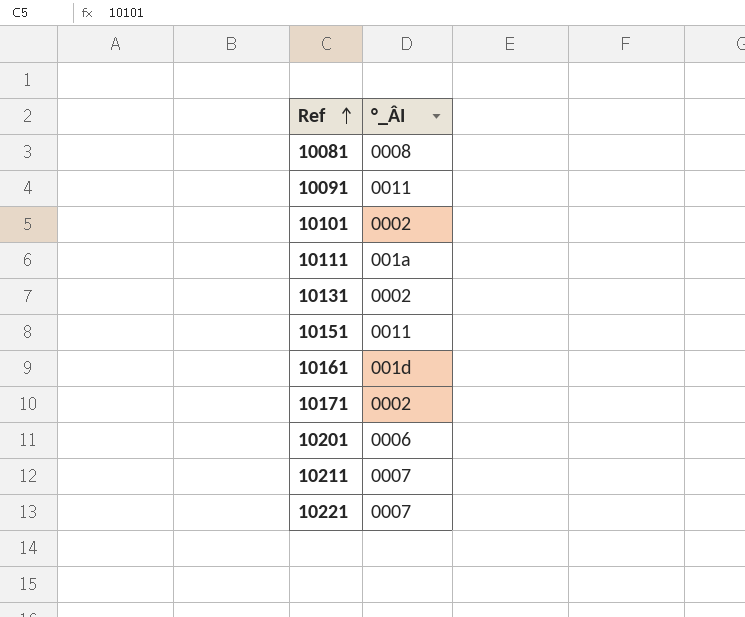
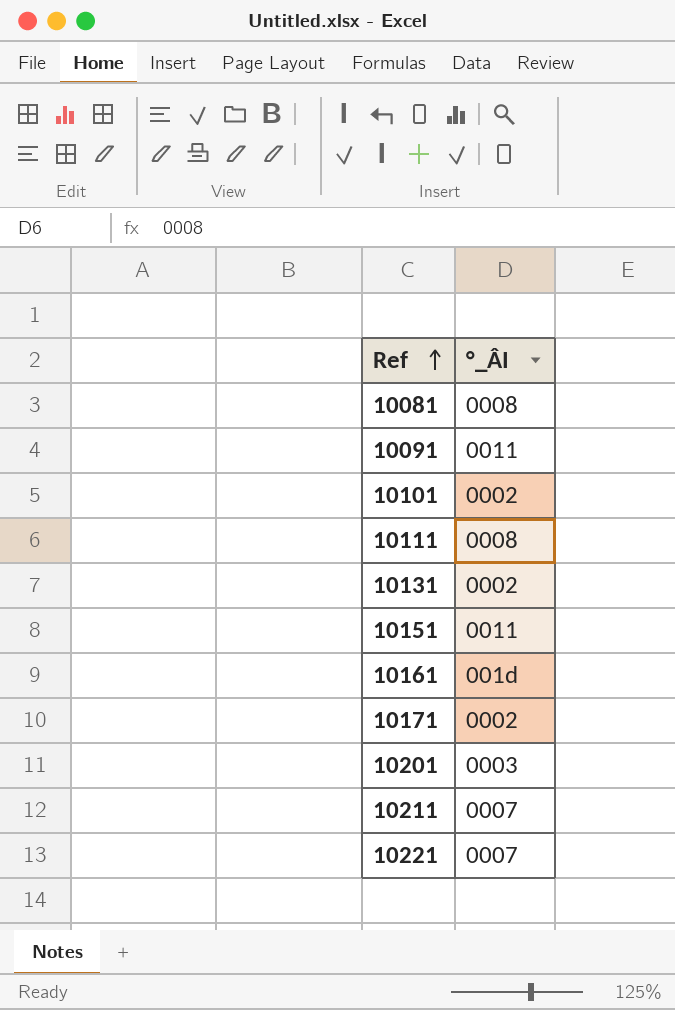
10111 | °_ÂI: 001a -> 0008
10201 | °_ÂI: 0006 -> 0003

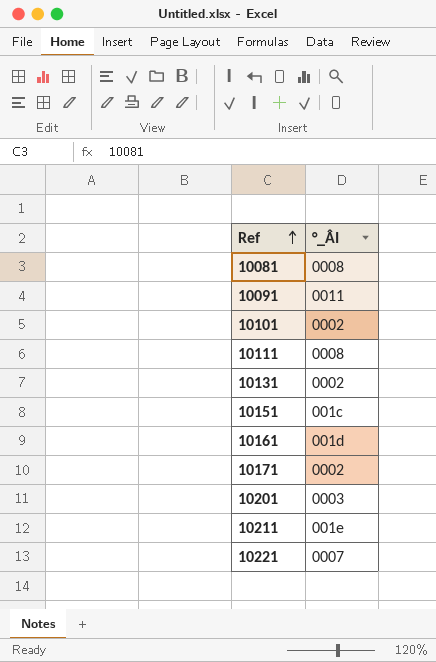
10151 | °_ÂI: 0011 -> 001c
10211 | °_ÂI: 0007 -> 001e

